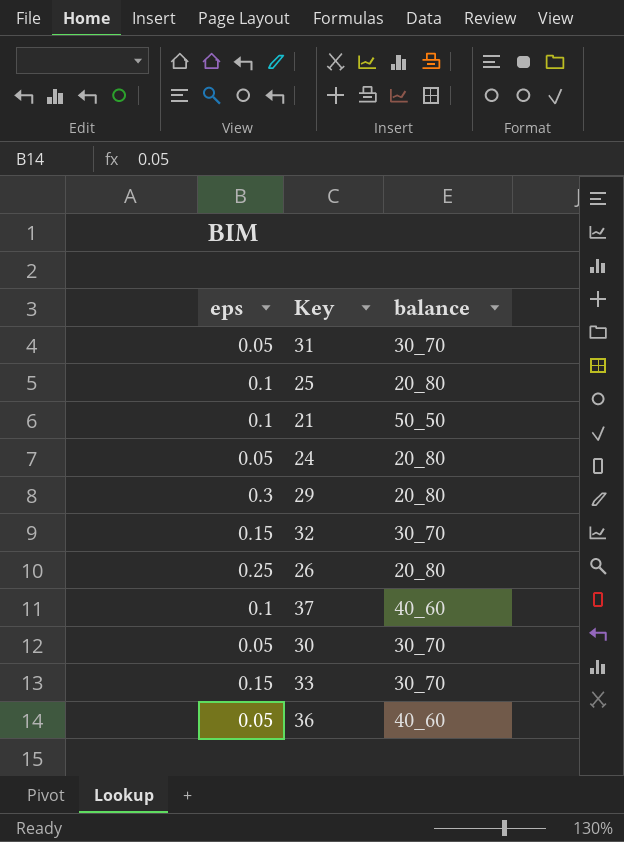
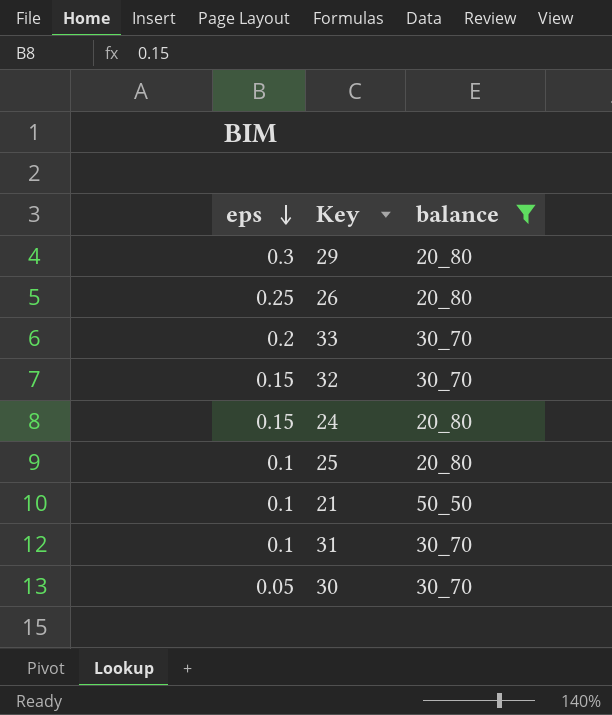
filter: none -> balance != 40_60
row order: none -> eps descending
33 | eps: 0.15 -> 0.2
24 | eps: 0.05 -> 0.15
31 | eps: 0.05 -> 0.1

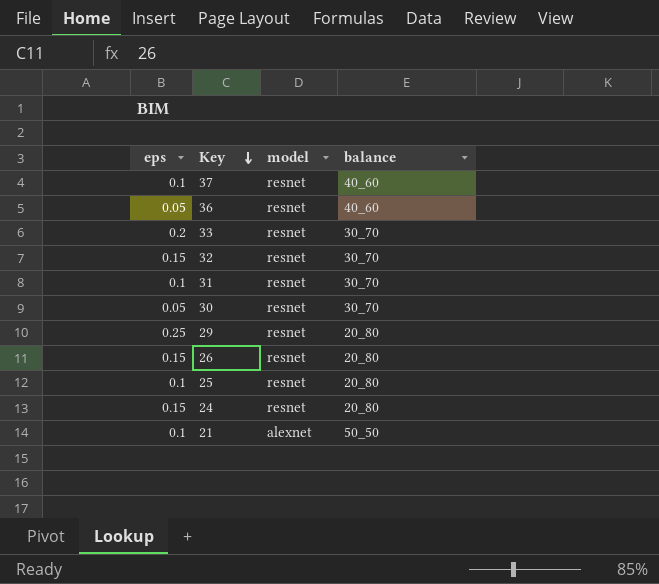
filter: balance != 40_60 -> none
row order: eps descending -> Key descending
column model | position: none -> 3
29 | eps: 0.3 -> 0.25
26 | eps: 0.25 -> 0.15

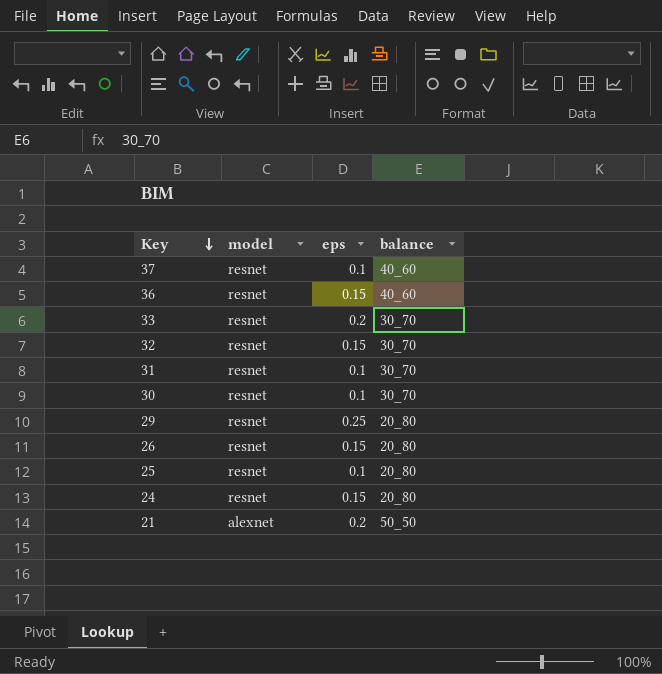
column eps | position: 1 -> 3
36 | eps: 0.05 -> 0.15
30 | eps: 0.05 -> 0.1
21 | eps: 0.1 -> 0.2

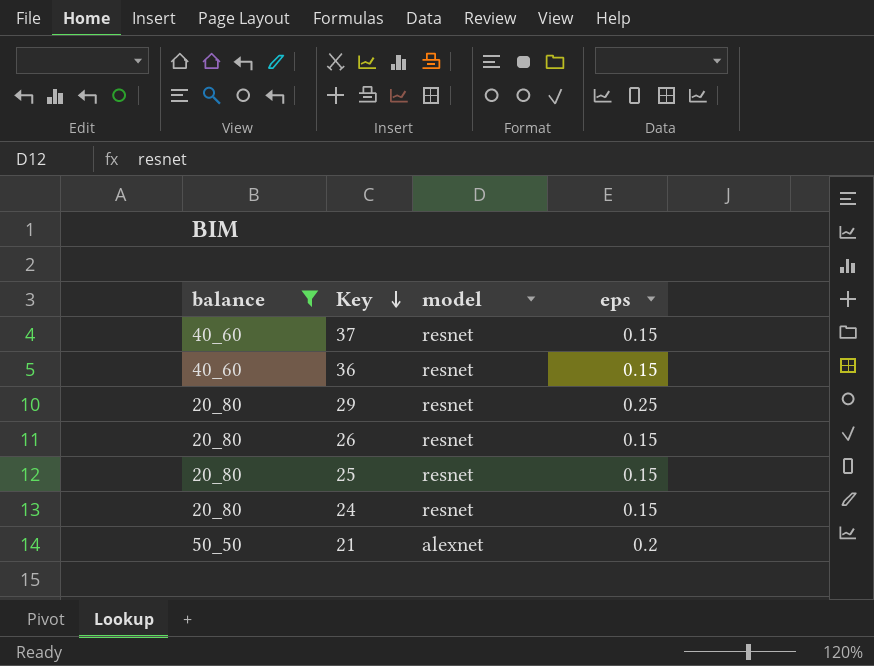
filter: none -> balance != 30_70
column balance | position: 4 -> 1
37 | eps: 0.1 -> 0.15
25 | eps: 0.1 -> 0.15

